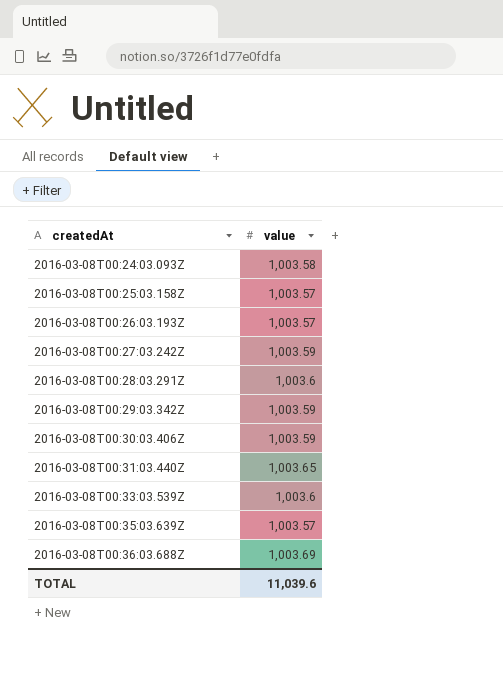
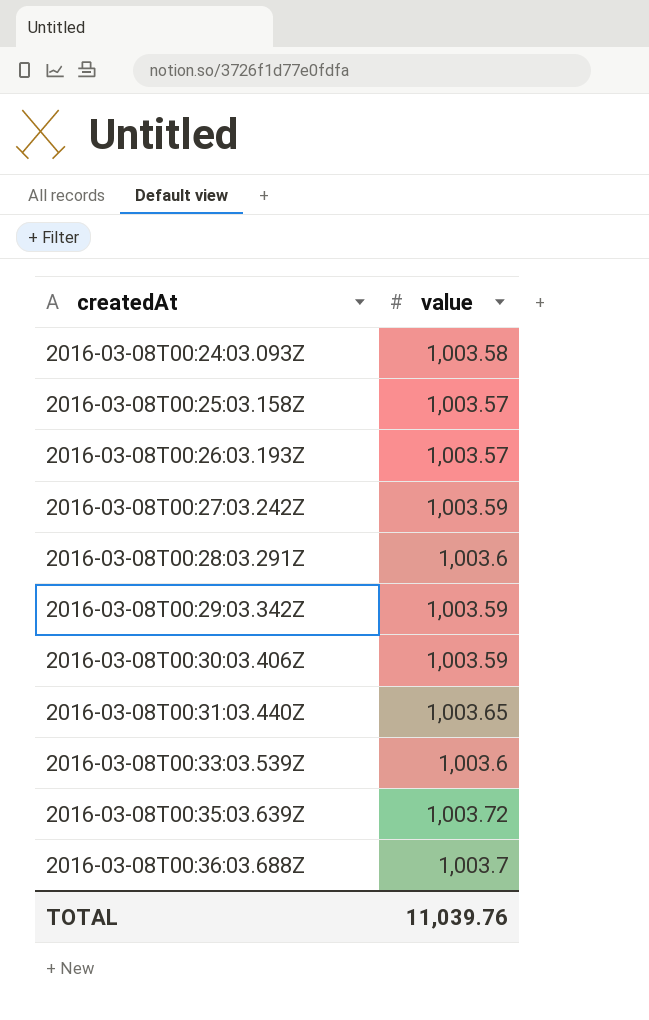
2016-03-08T00:35:03.639Z | value: 1,003.57 -> 1,003.72
2016-03-08T00:36:03.688Z | value: 1,003.69 -> 1,003.7
TOTAL | value: 11,039.6 -> 11,039.76

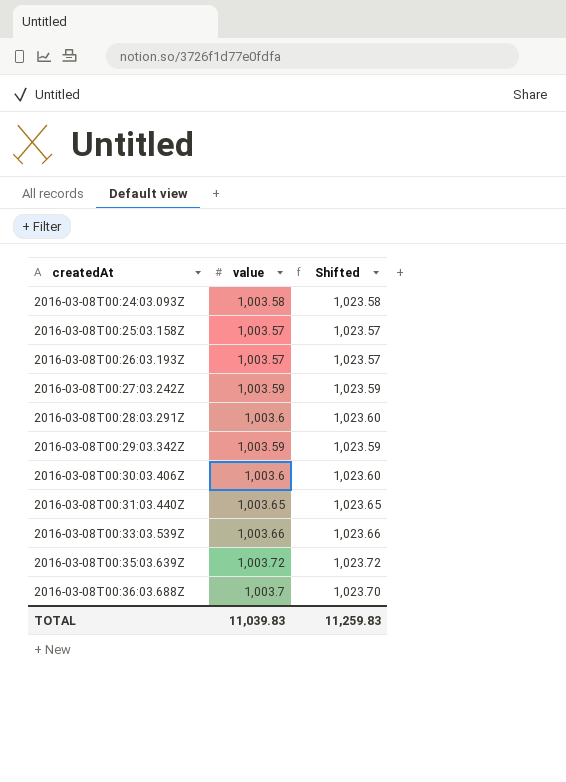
column Shifted | formula: none -> [value] + 20
2016-03-08T00:30:03.406Z | value: 1,003.59 -> 1,003.6
2016-03-08T00:33:03.539Z | value: 1,003.6 -> 1,003.66
TOTAL | value: 11,039.76 -> 11,039.83

